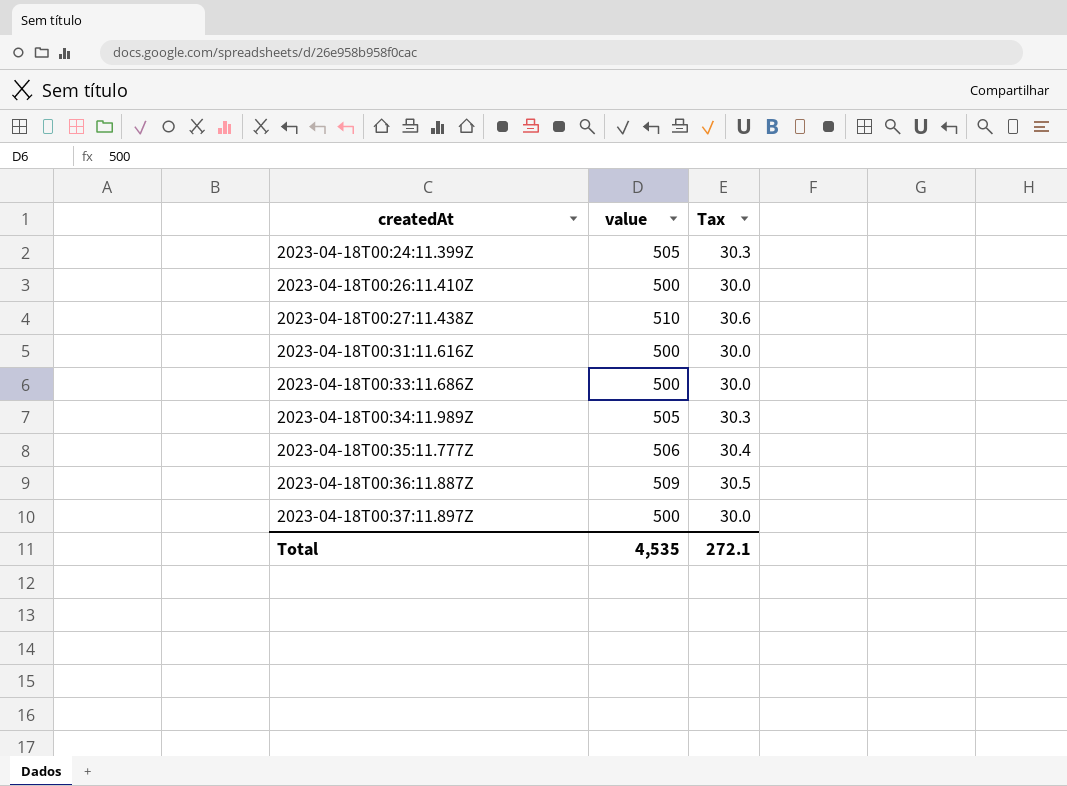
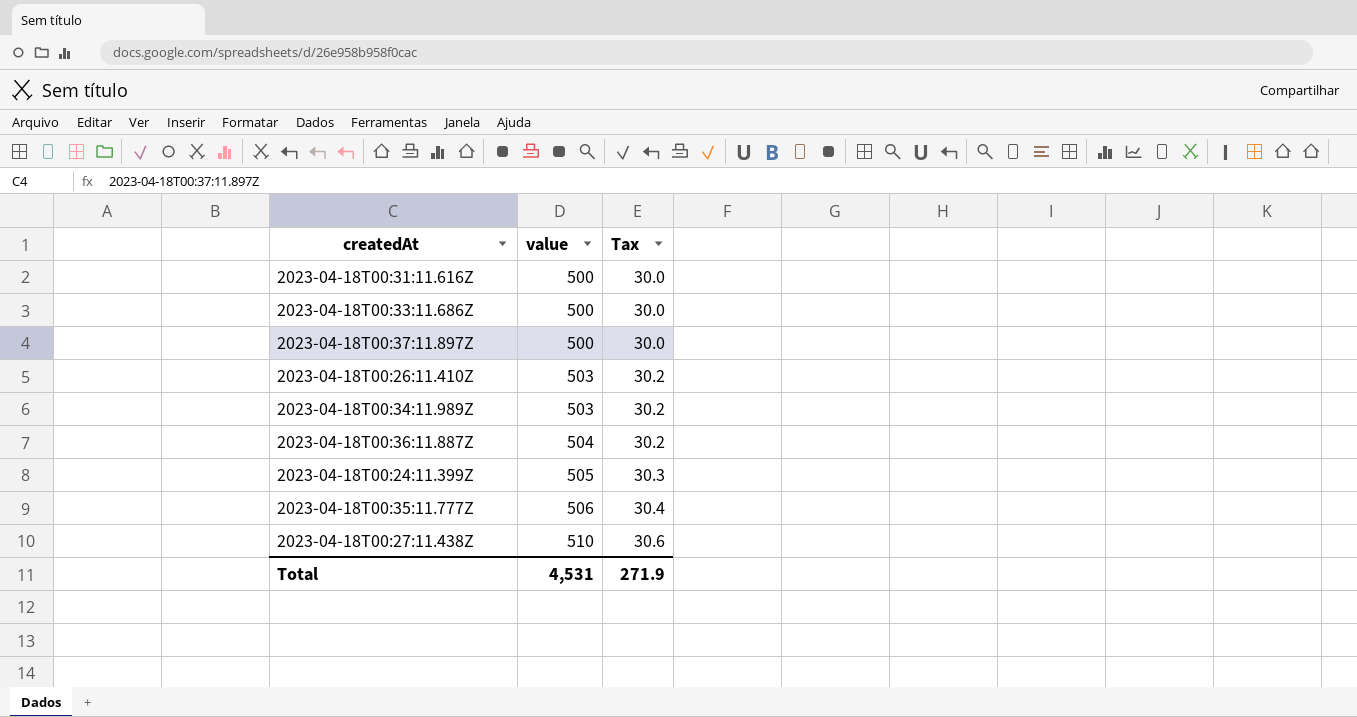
row order: createdAt ascending -> value ascending
2023-04-18T00:26:11.410Z | value: 500 -> 503
2023-04-18T00:26:11.410Z | Tax: 30.0 -> 30.2
2023-04-18T00:34:11.989Z | value: 505 -> 503
2023-04-18T00:34:11.989Z | Tax: 30.3 -> 30.2
2023-04-18T00:36:11.887Z | value: 509 -> 504
2023-04-18T00:36:11.887Z | Tax: 30.5 -> 30.2
Total | value: 4,535 -> 4,531
Total | Tax: 272.1 -> 271.9

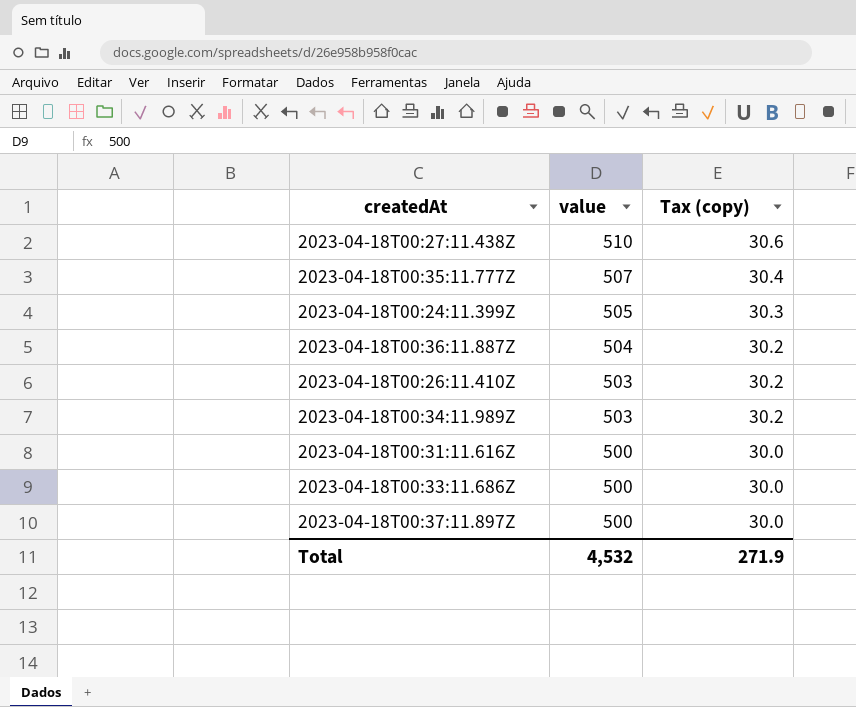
row order: value ascending -> value descending
column name: Tax -> Tax (copy)
2023-04-18T00:35:11.777Z | value: 506 -> 507
Total | value: 4,531 -> 4,532

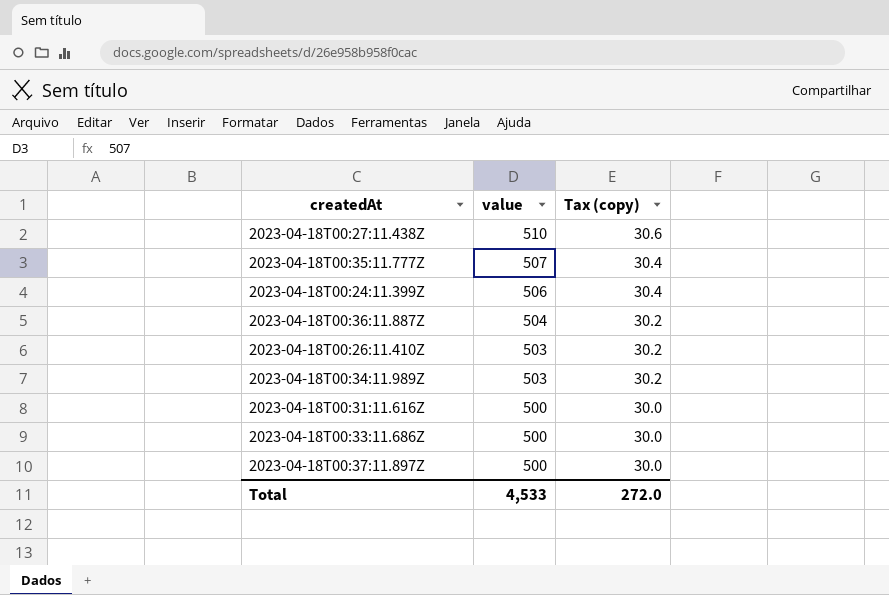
2023-04-18T00:24:11.399Z | value: 505 -> 506
2023-04-18T00:24:11.399Z | Tax (copy): 30.3 -> 30.4
Total | value: 4,532 -> 4,533
Total | Tax (copy): 271.9 -> 272.0

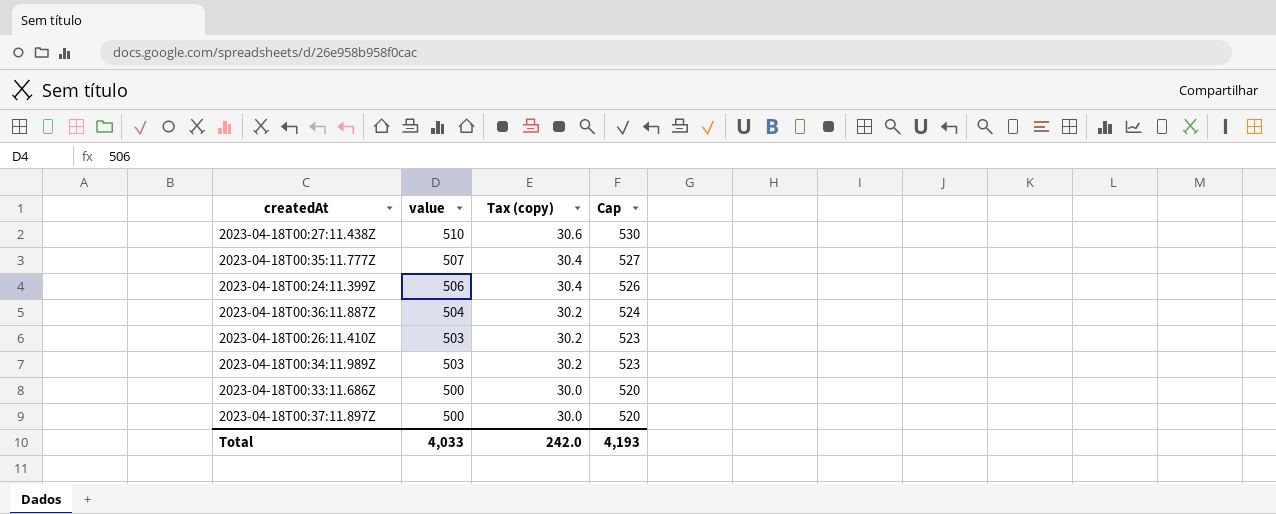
column Cap | formula: none -> [value] + 20
row 2023-04-18T00:31:11.616Z: 500 | 30.0 -> none
Total | value: 4,533 -> 4,033
Total | Tax (copy): 272.0 -> 242.0

